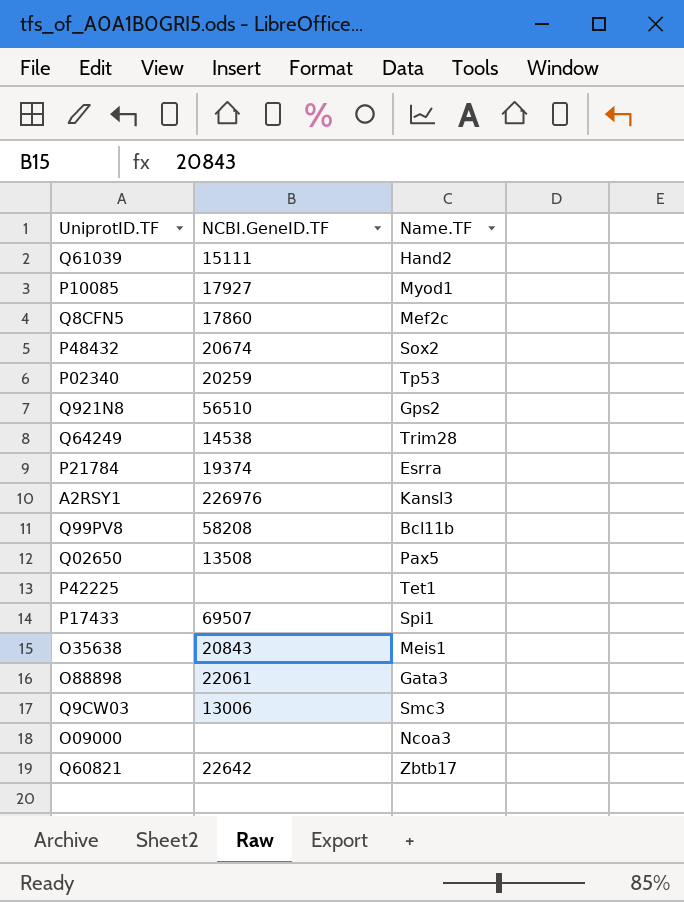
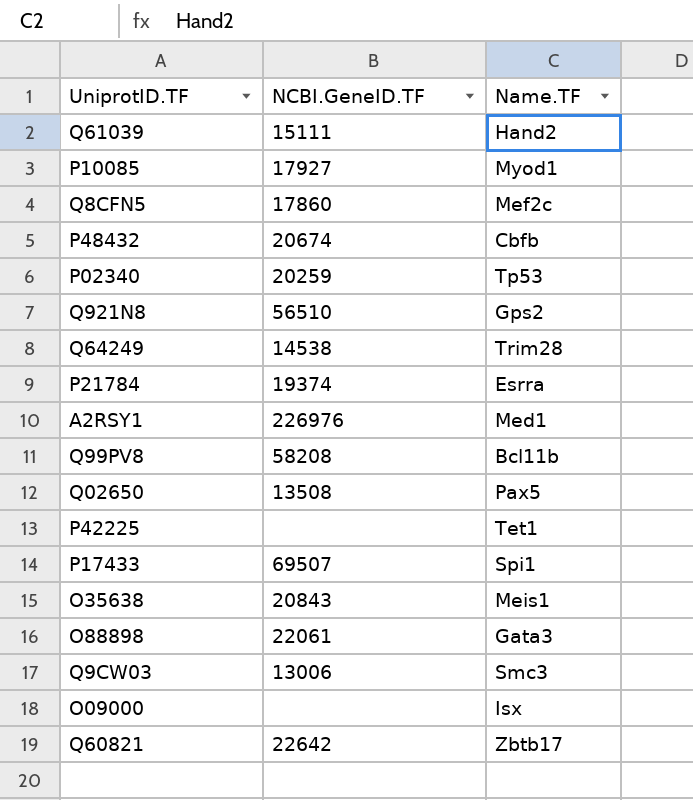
P48432 | Name.TF: Sox2 -> Cbfb
A2RSY1 | Name.TF: Kansl3 -> Med1
O09000 | Name.TF: Ncoa3 -> Isx

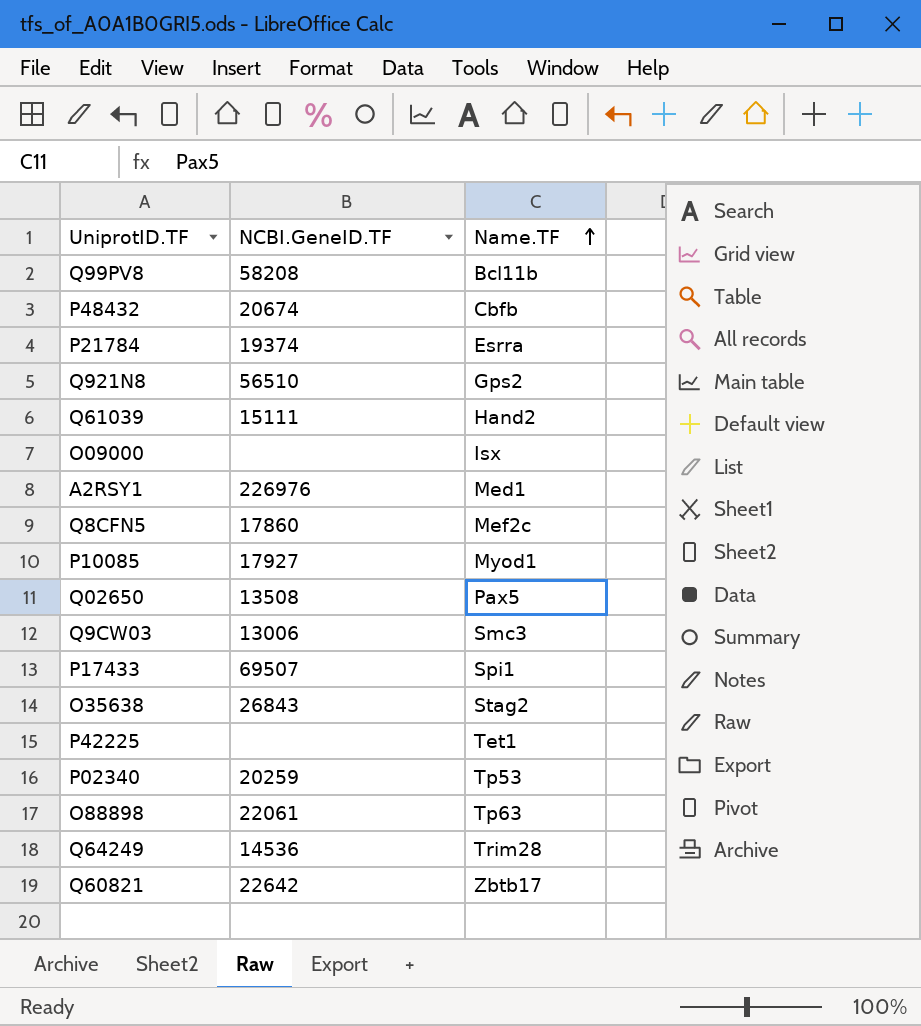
row order: none -> Name.TF ascending
O35638 | NCBI.GeneID.TF: 20843 -> 26843
O35638 | Name.TF: Meis1 -> Stag2
O88898 | Name.TF: Gata3 -> Tp63
Q64249 | NCBI.GeneID.TF: 14538 -> 14536

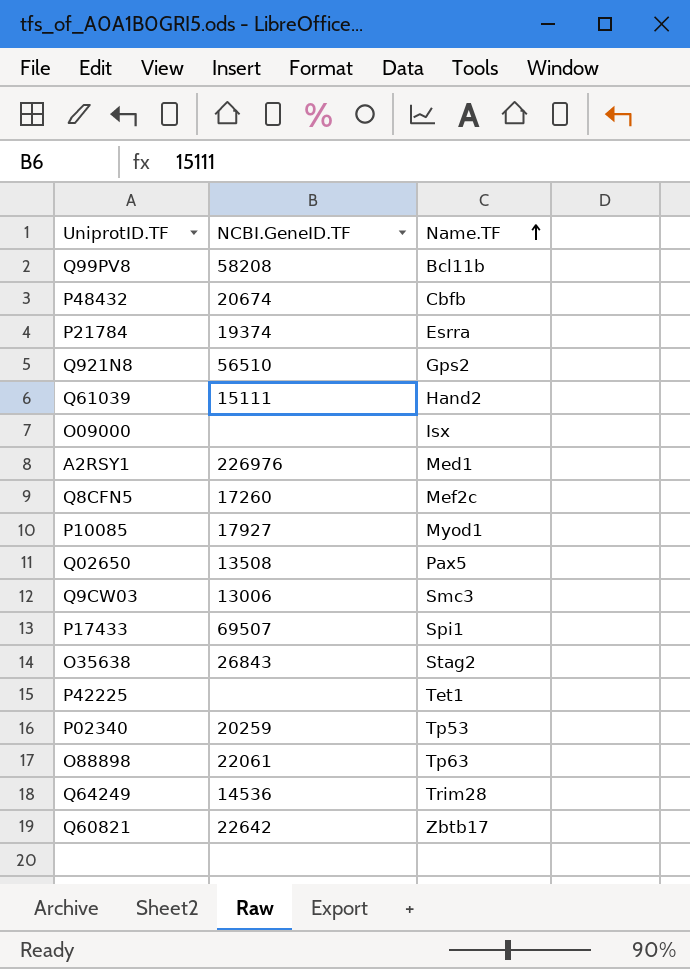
Q8CFN5 | NCBI.GeneID.TF: 17860 -> 17260

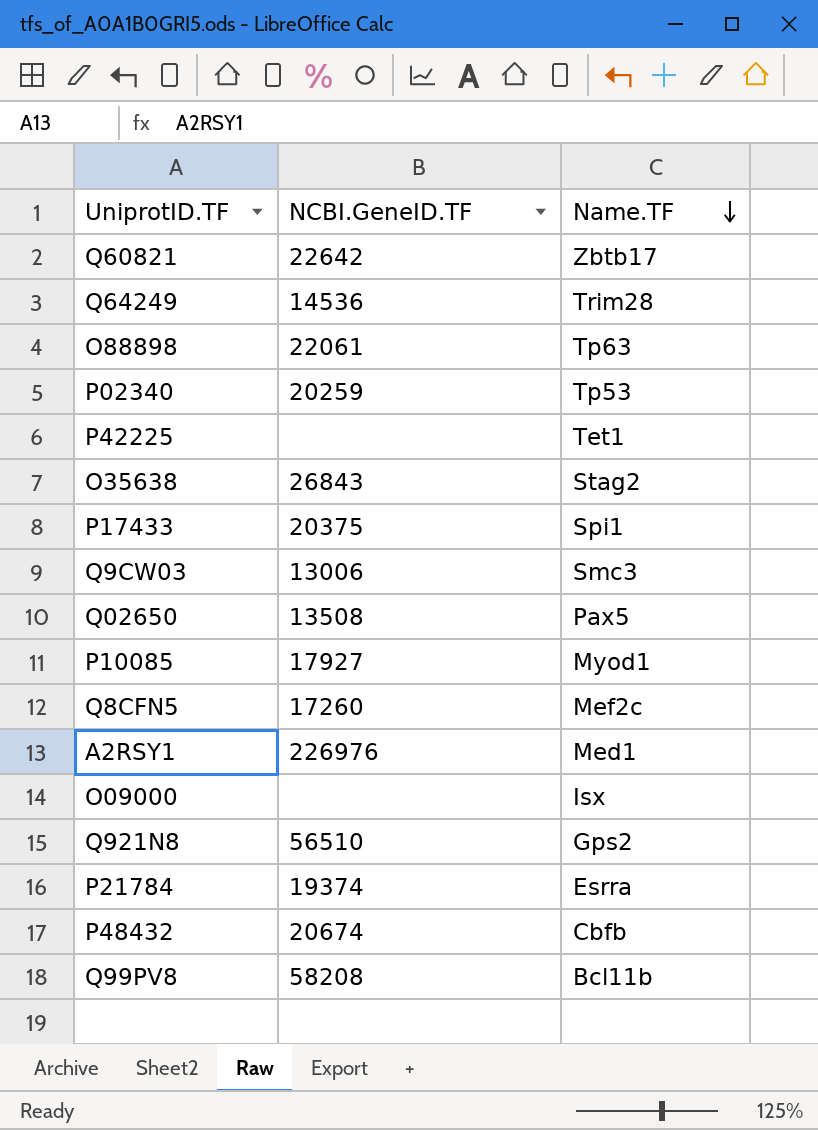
row order: Name.TF ascending -> Name.TF descending
row Q61039: 15111 | Hand2 -> none
P17433 | NCBI.GeneID.TF: 69507 -> 20375

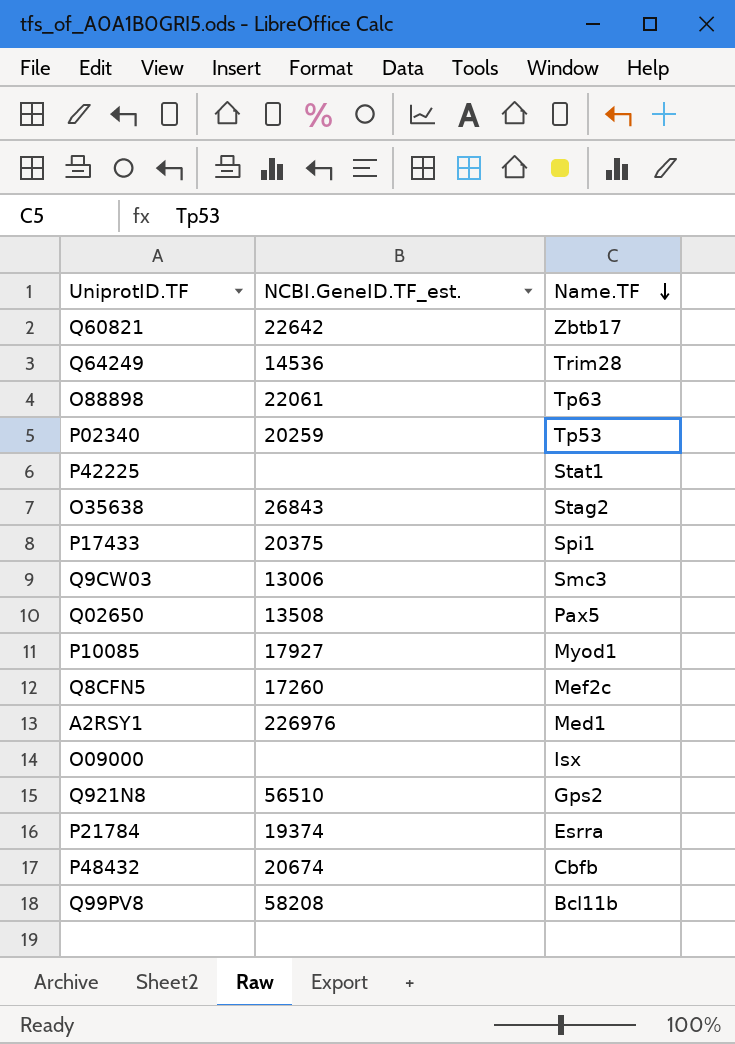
column name: NCBI.GeneID.TF -> NCBI.GeneID.TF_est.
P42225 | Name.TF: Tet1 -> Stat1

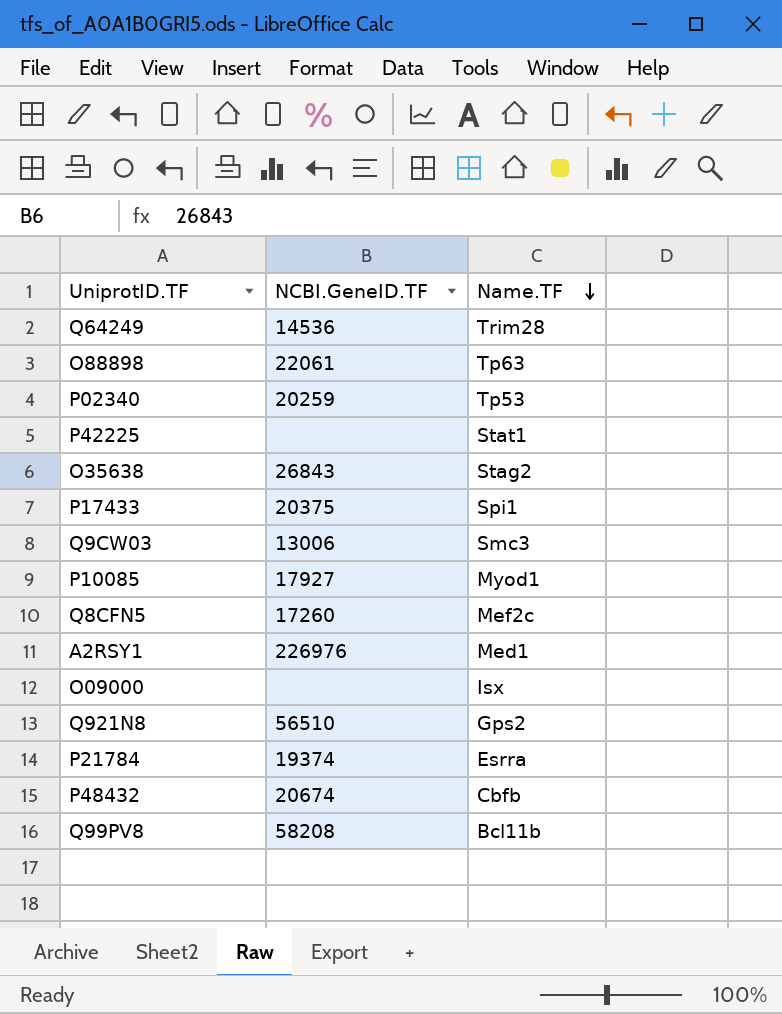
column name: NCBI.GeneID.TF_est. -> NCBI.GeneID.TF
row Q60821: 22642 | Zbtb17 -> none
row Q02650: 13508 | Pax5 -> none

